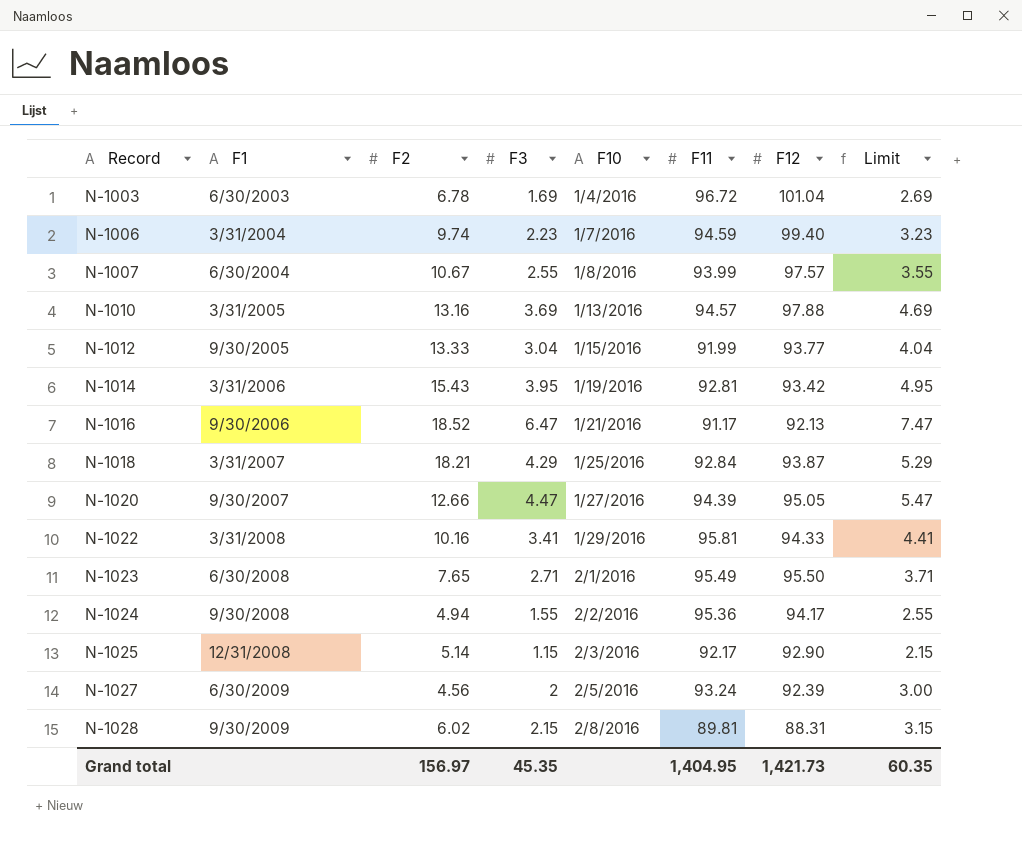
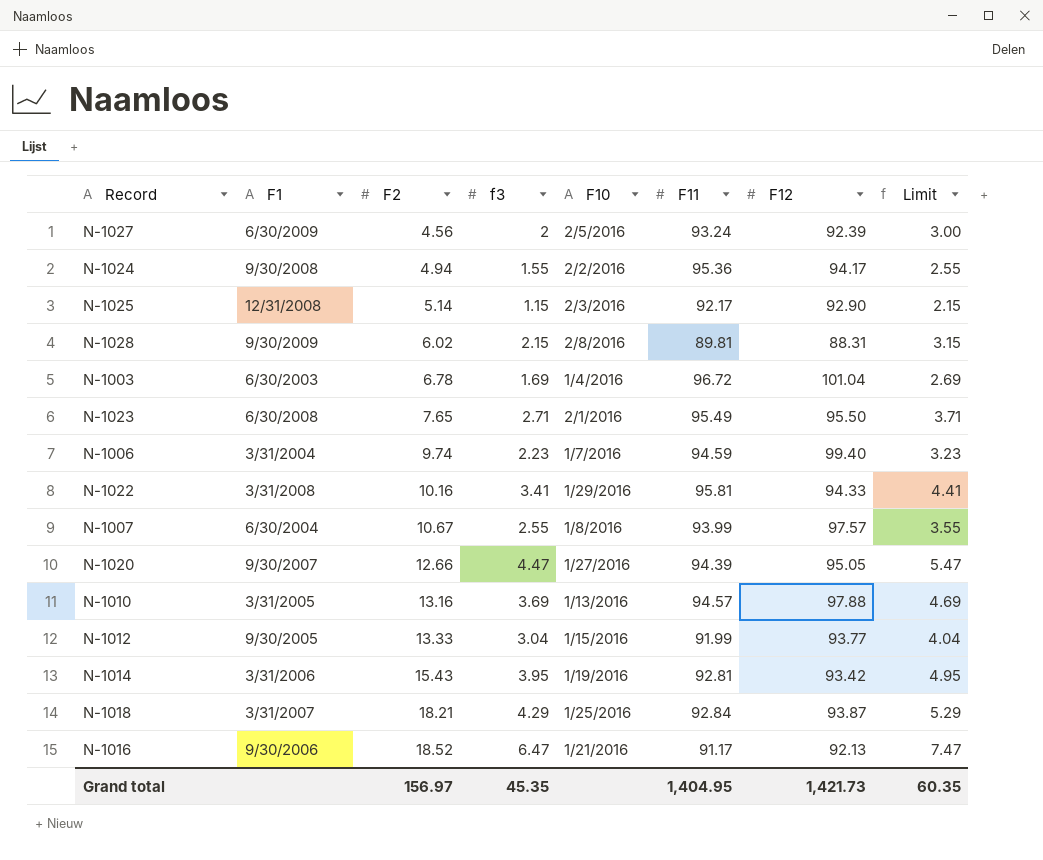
row order: Record ascending -> F2 ascending
column name: F3 -> f3

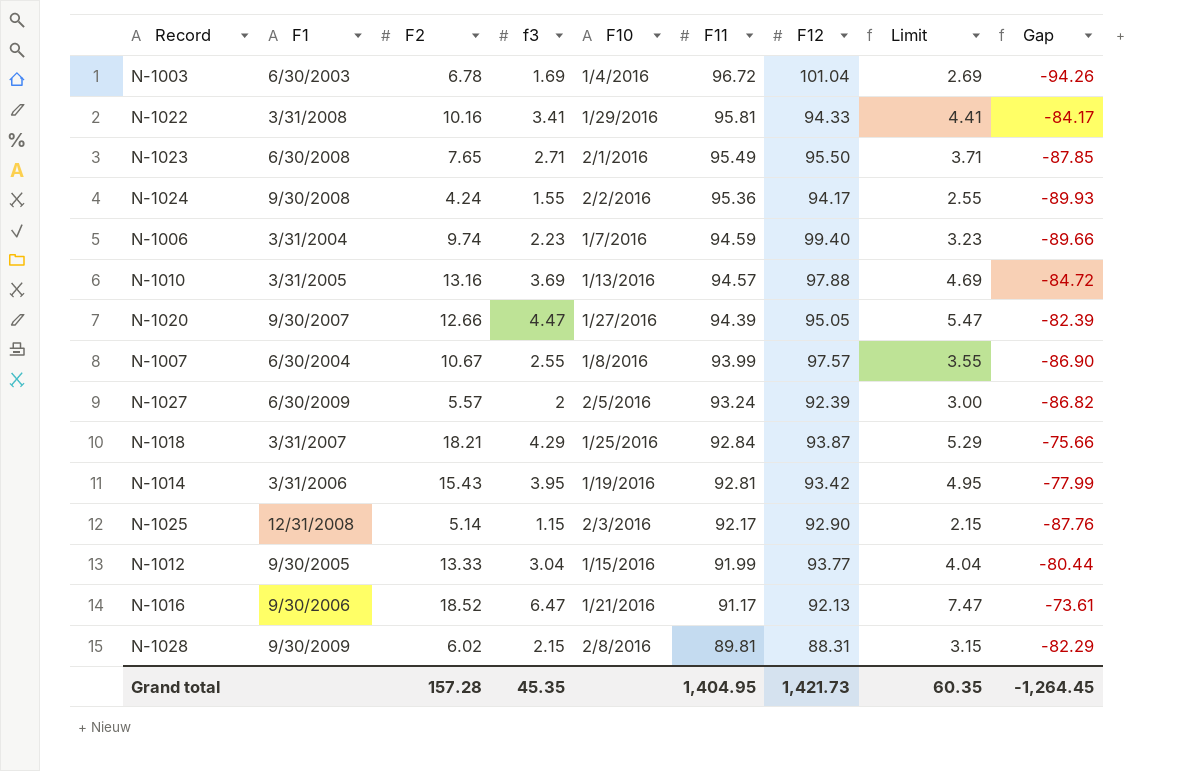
row order: F2 ascending -> F11 descending
column Gap | formula: none -> [F2] - [F12]
N-1024 | F2: 4.94 -> 4.24
N-1027 | F2: 4.56 -> 5.57
Grand total | F2: 156.97 -> 157.28

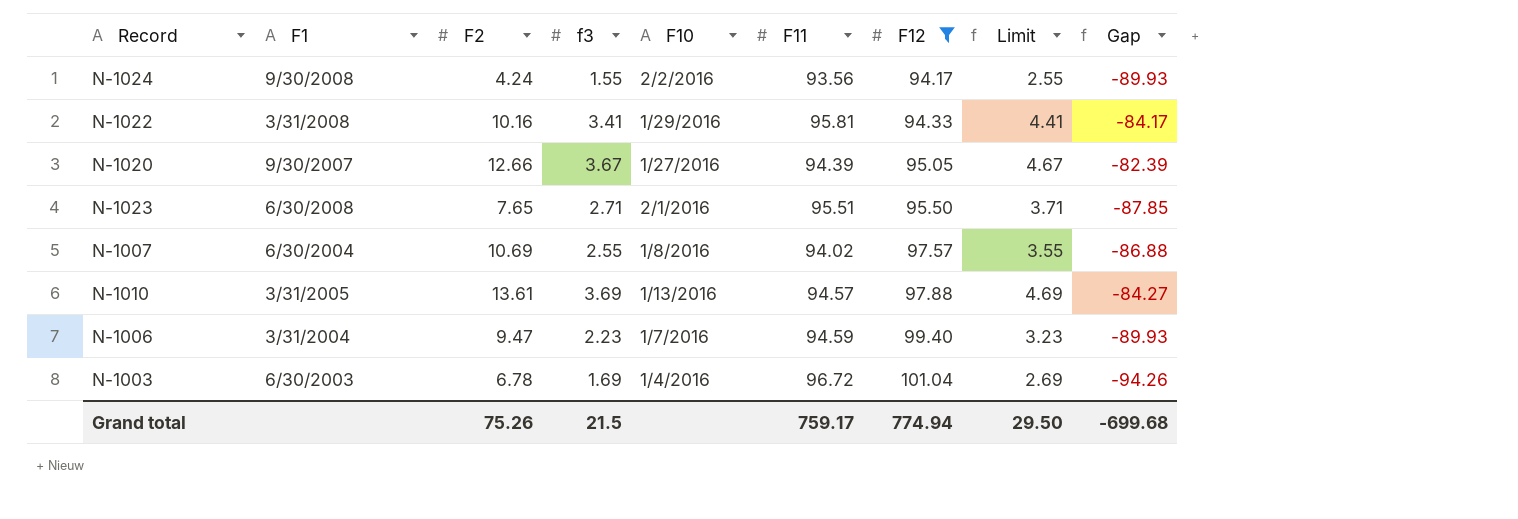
filter: none -> F12 >= 94.17
row order: F11 descending -> F12 ascending
N-1024 | F11: 95.36 -> 93.56
N-1020 | f3: 4.47 -> 3.67
N-1020 | Limit: 5.47 -> 4.67
N-1023 | F11: 95.49 -> 95.51
N-1007 | F2: 10.67 -> 10.69
N-1007 | F11: 93.99 -> 94.02
N-1007 | Gap: -86.90 -> -86.88
N-1010 | F2: 13.16 -> 13.61
N-1010 | Gap: -84.72 -> -84.27
N-1006 | F2: 9.74 -> 9.47
N-1006 | Gap: -89.66 -> -89.93
Grand total | F2: 157.28 -> 75.26
Grand total | f3: 45.35 -> 21.5
Grand total | F11: 1,404.95 -> 759.17
Grand total | F12: 1,421.73 -> 774.94
Grand total | Limit: 60.35 -> 29.50
Grand total | Gap: -1,264.45 -> -699.68

